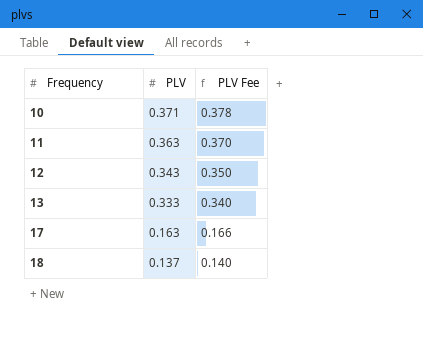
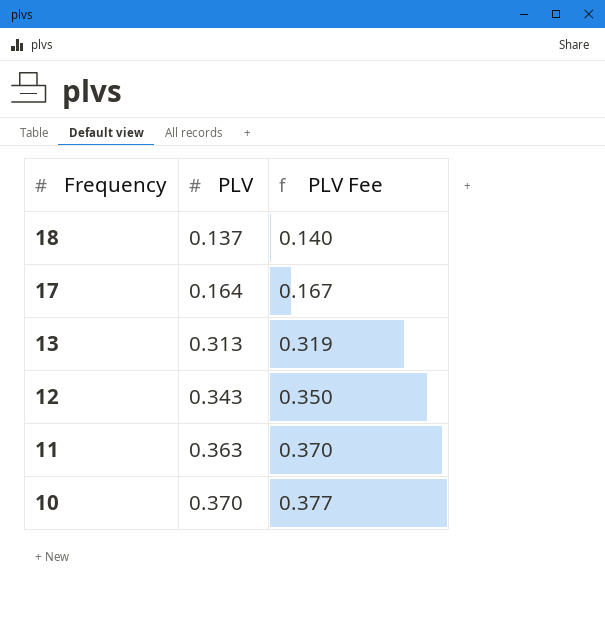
row order: Frequency ascending -> Frequency descending
17 | PLV: 0.163 -> 0.164
17 | PLV Fee: 0.166 -> 0.167
13 | PLV: 0.333 -> 0.313
13 | PLV Fee: 0.340 -> 0.319
10 | PLV: 0.371 -> 0.370
10 | PLV Fee: 0.378 -> 0.377

